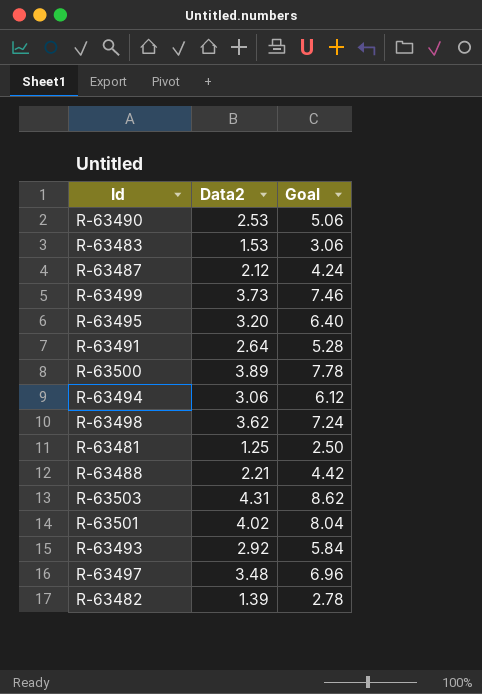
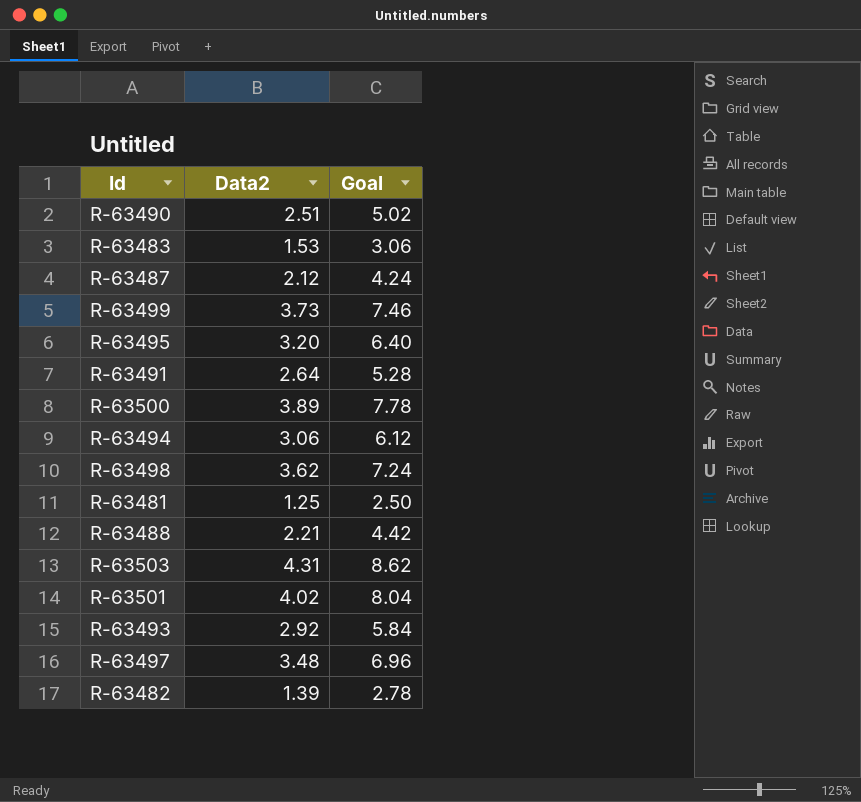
R-63490 | Data2: 2.53 -> 2.51
R-63490 | Goal: 5.06 -> 5.02

